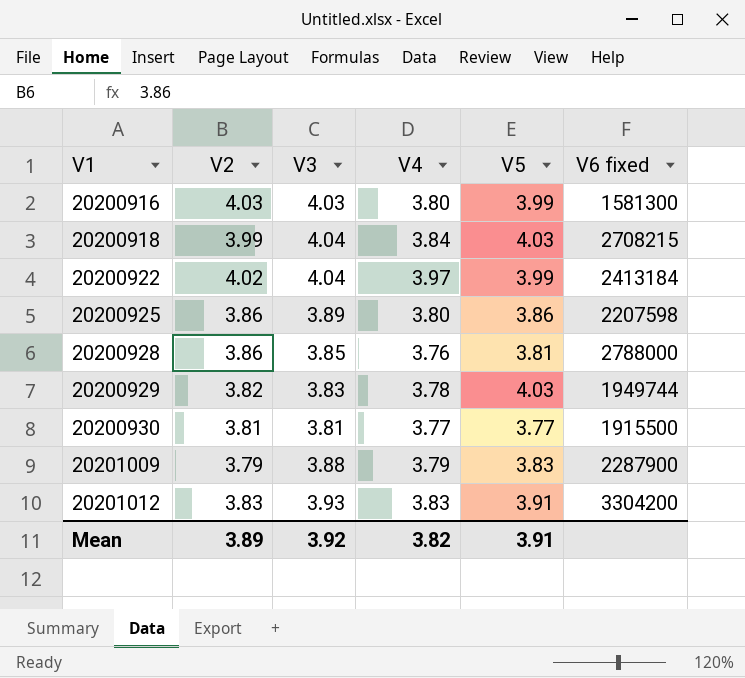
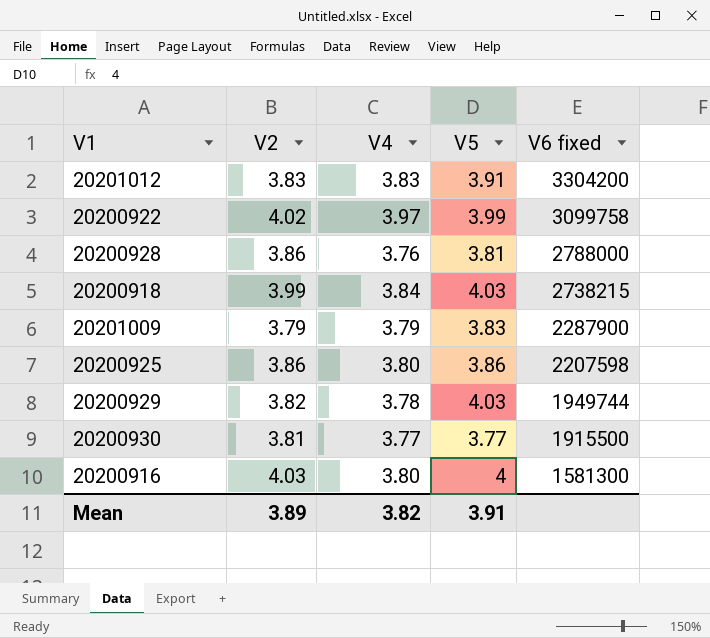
row order: V1 ascending -> V6 fixed descending
column V3 | position: 3 -> none
20200922 | V6 fixed: 2413184 -> 3099758
20200918 | V6 fixed: 2708215 -> 2738215
20200916 | V5: 3.99 -> 4

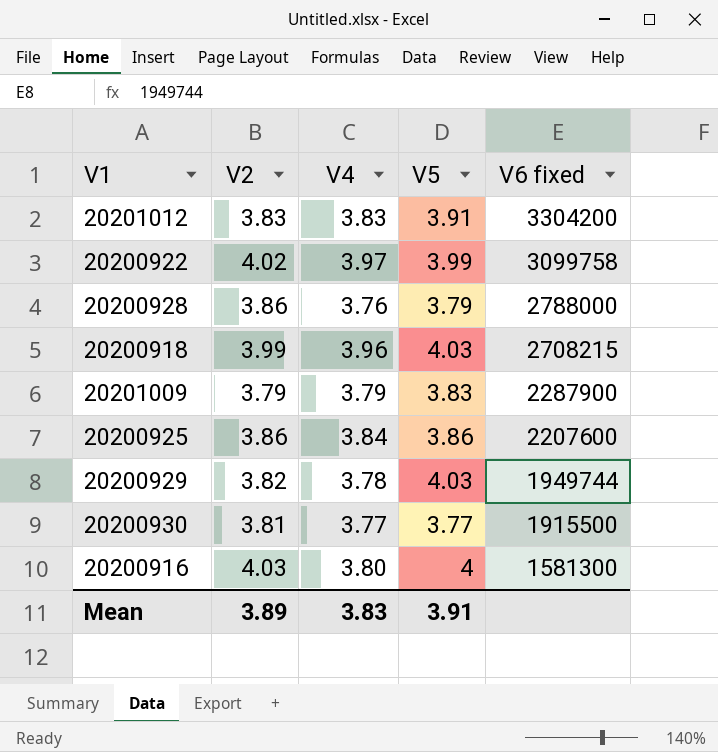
20200928 | V5: 3.81 -> 3.79
20200918 | V4: 3.84 -> 3.96
20200918 | V6 fixed: 2738215 -> 2708215
20200925 | V4: 3.80 -> 3.84
20200925 | V6 fixed: 2207598 -> 2207600
Mean | V4: 3.82 -> 3.83

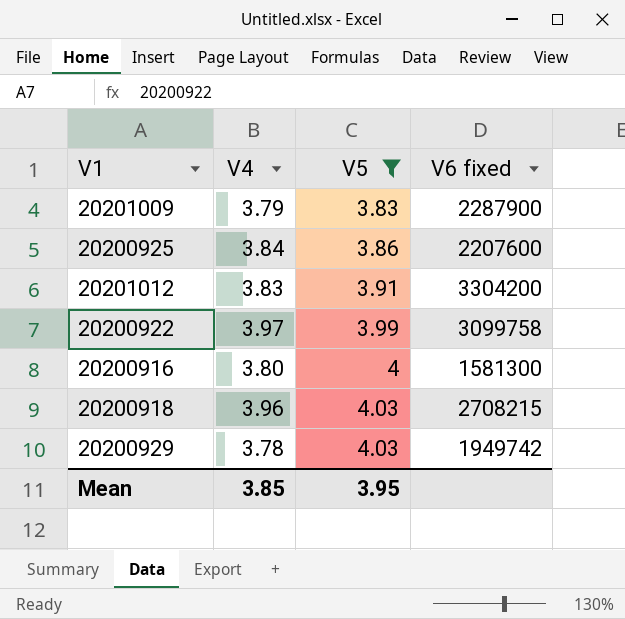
filter: none -> V5 >= 3.83
row order: V6 fixed descending -> V5 ascending
column V2 | position: 2 -> none
20200929 | V6 fixed: 1949744 -> 1949742
Mean | V4: 3.83 -> 3.85
Mean | V5: 3.91 -> 3.95

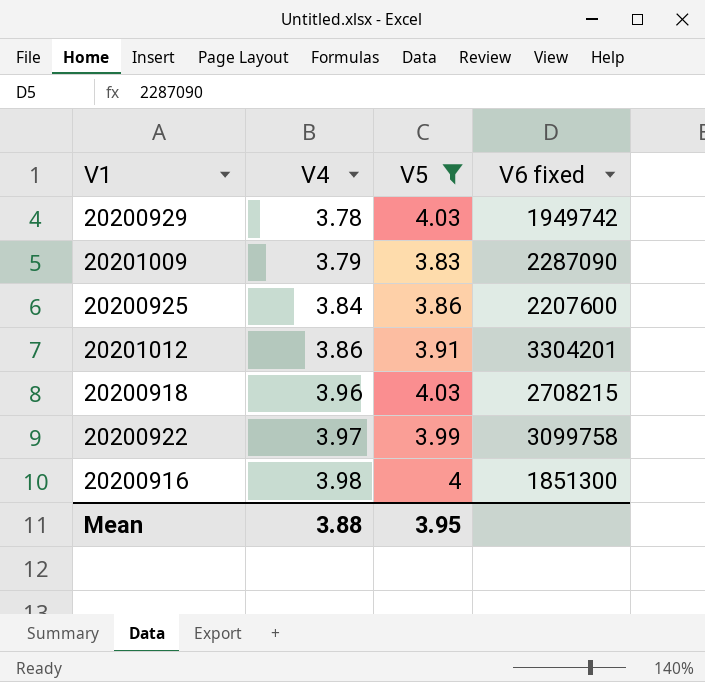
row order: V5 ascending -> V4 ascending
20201009 | V6 fixed: 2287900 -> 2287090
20201012 | V4: 3.83 -> 3.86
20201012 | V6 fixed: 3304200 -> 3304201
20200916 | V4: 3.80 -> 3.98
20200916 | V6 fixed: 1581300 -> 1851300
Mean | V4: 3.85 -> 3.88

